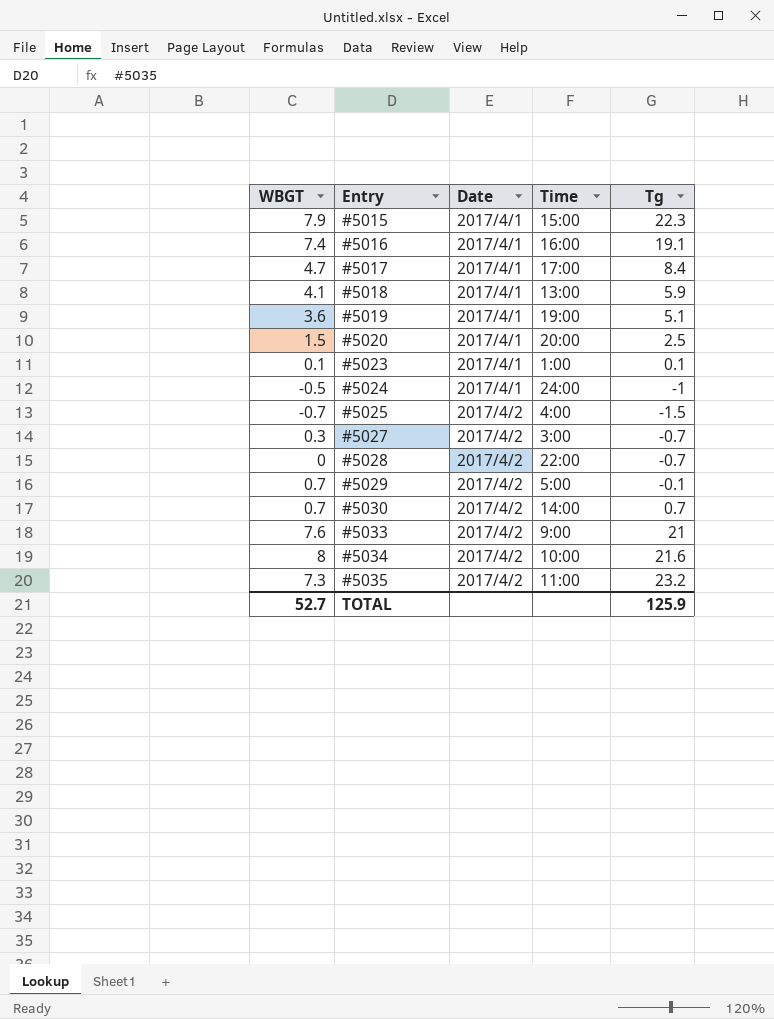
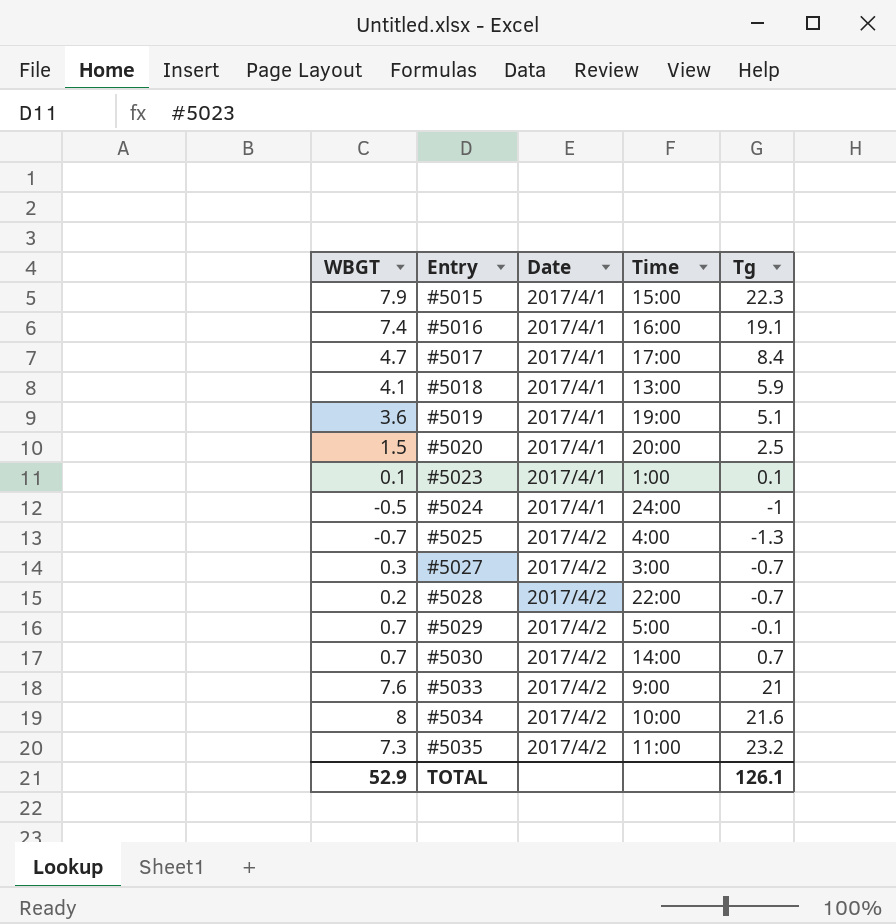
#5025 | Tg: -1.5 -> -1.3
#5028 | WBGT: 0 -> 0.2
TOTAL | WBGT: 52.7 -> 52.9
TOTAL | Tg: 125.9 -> 126.1

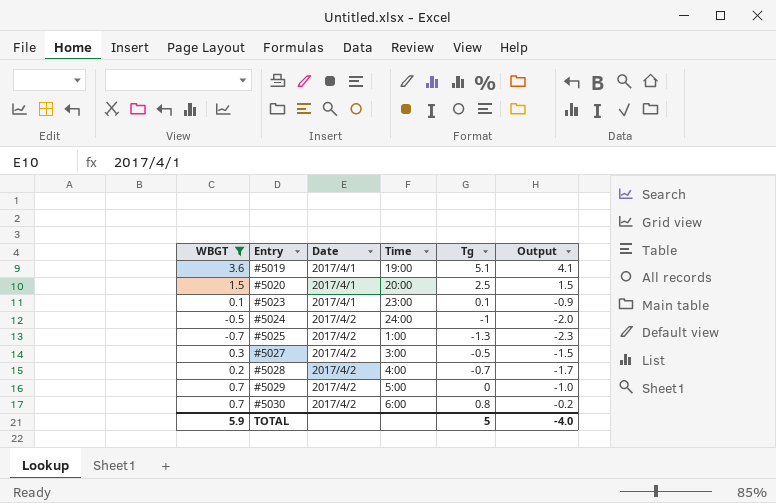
filter: none -> WBGT <= 3.6
column Output | formula: none -> [Tg] - 1
#5023 | Time: 1:00 -> 23:00
#5024 | Date: 2017/4/1 -> 2017/4/2
#5025 | Time: 4:00 -> 1:00
#5027 | Tg: -0.7 -> -0.5
#5028 | Time: 22:00 -> 4:00
#5029 | Tg: -0.1 -> 0
#5030 | Time: 14:00 -> 6:00
#5030 | Tg: 0.7 -> 0.8
TOTAL | WBGT: 52.9 -> 5.9
TOTAL | Tg: 126.1 -> 5

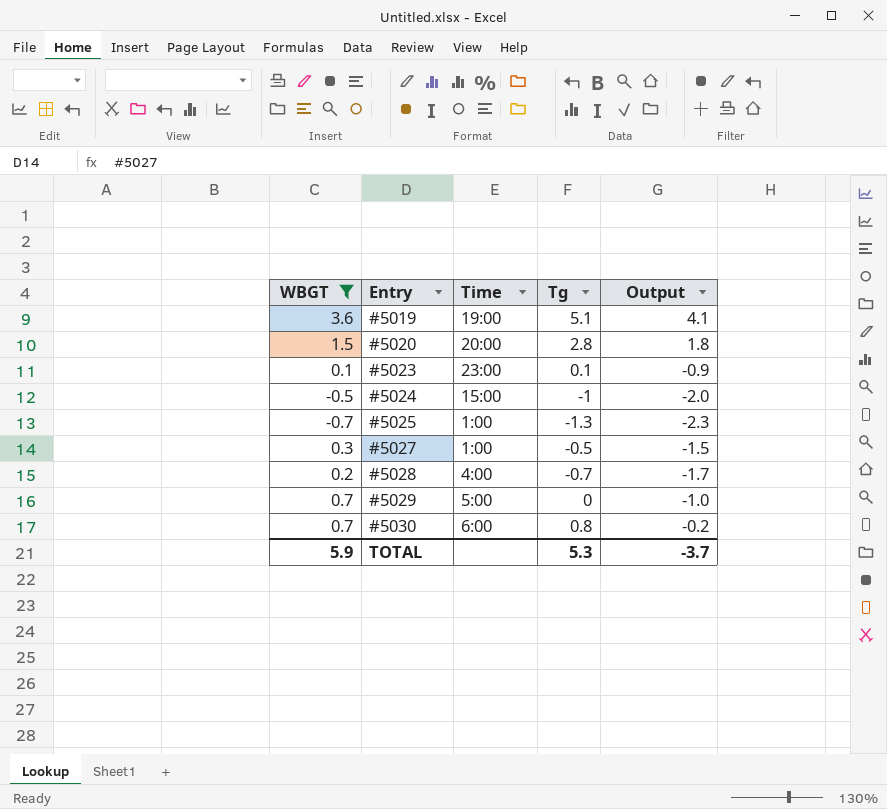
column Date | position: 3 -> none
#5020 | Tg: 2.5 -> 2.8
#5020 | Output: 1.5 -> 1.8
#5024 | Time: 24:00 -> 15:00
#5027 | Time: 3:00 -> 1:00
TOTAL | Tg: 5 -> 5.3
TOTAL | Output: -4.0 -> -3.7

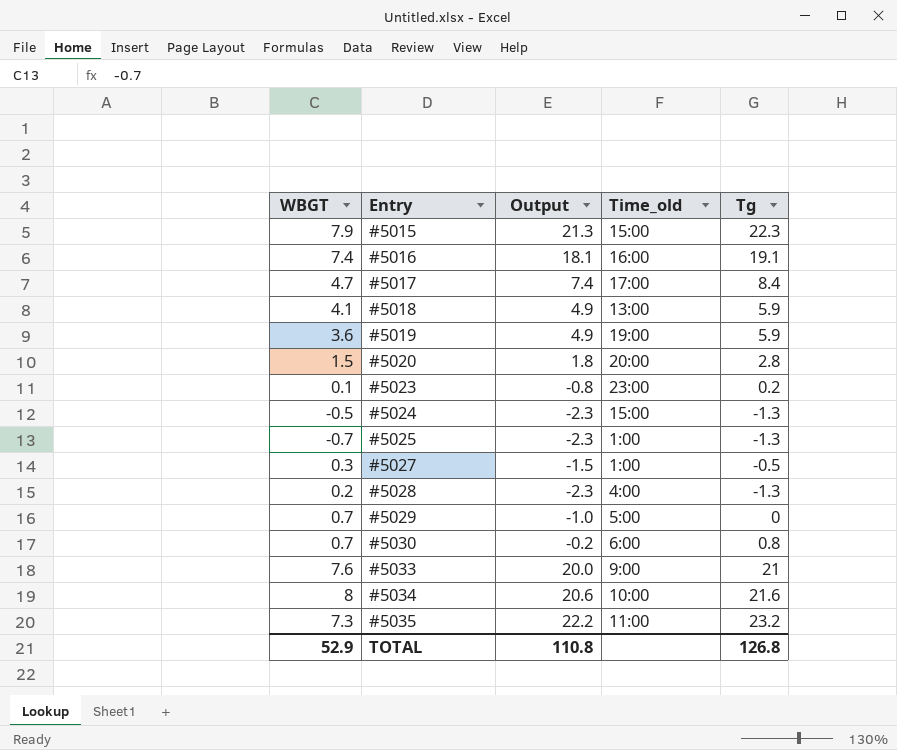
filter: WBGT <= 3.6 -> none
column Output | position: 5 -> 3
column name: Time -> Time_old
#5019 | Output: 4.1 -> 4.9
#5019 | Tg: 5.1 -> 5.9
#5023 | Output: -0.9 -> -0.8
#5023 | Tg: 0.1 -> 0.2
#5024 | Output: -2.0 -> -2.3
#5024 | Tg: -1 -> -1.3
#5028 | Output: -1.7 -> -2.3
#5028 | Tg: -0.7 -> -1.3
TOTAL | WBGT: 5.9 -> 52.9
TOTAL | Output: -3.7 -> 110.8
TOTAL | Tg: 5.3 -> 126.8

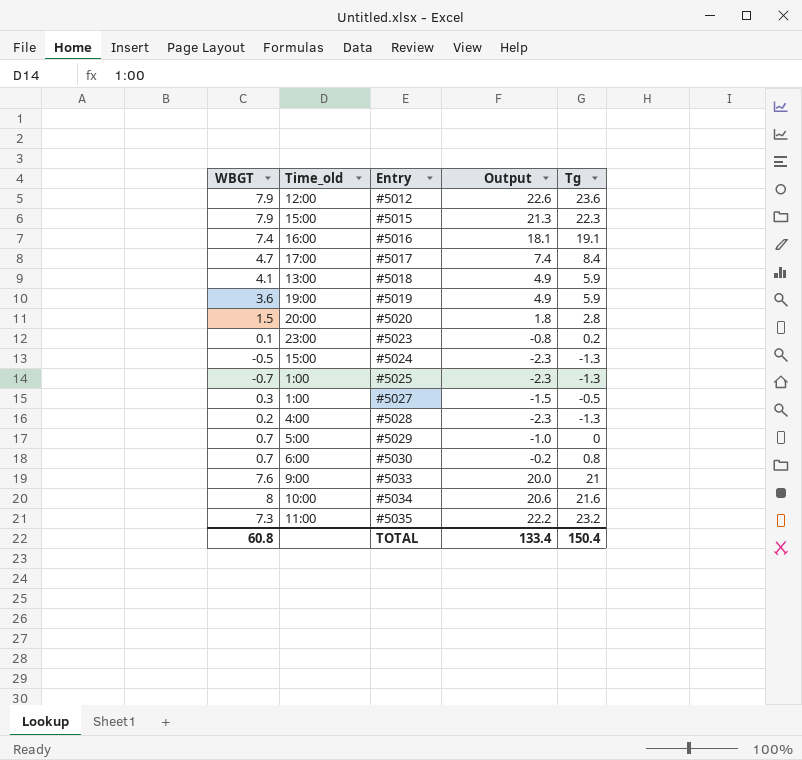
column Time_old | position: 4 -> 2
row #5012: none -> 7.9 | 12:00 | 22.6 | 23.6
TOTAL | WBGT: 52.9 -> 60.8
TOTAL | Output: 110.8 -> 133.4
TOTAL | Tg: 126.8 -> 150.4

